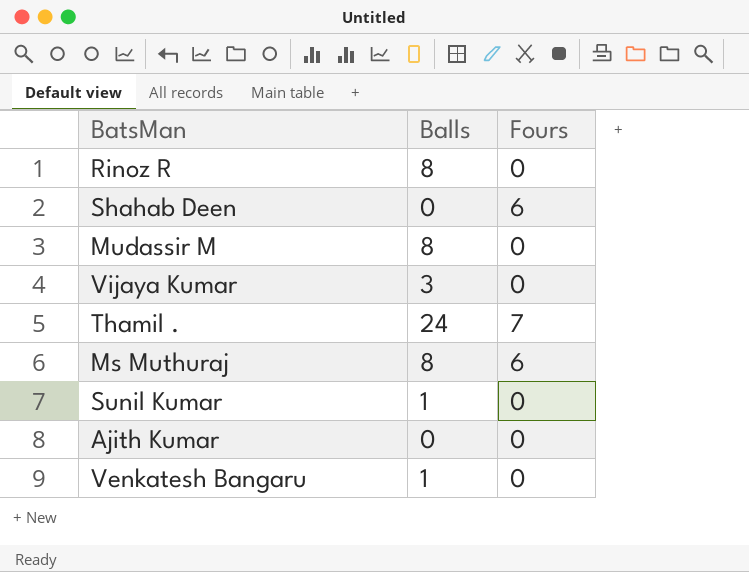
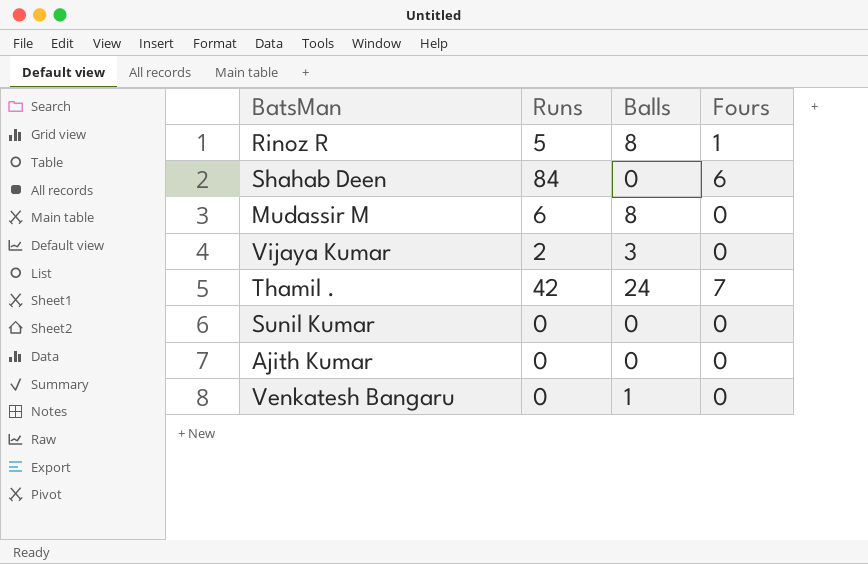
column Runs | position: none -> 2
row Ms Muthuraj: 8 | 6 -> none
Rinoz R | Fours: 0 -> 1
Sunil Kumar | Balls: 1 -> 0

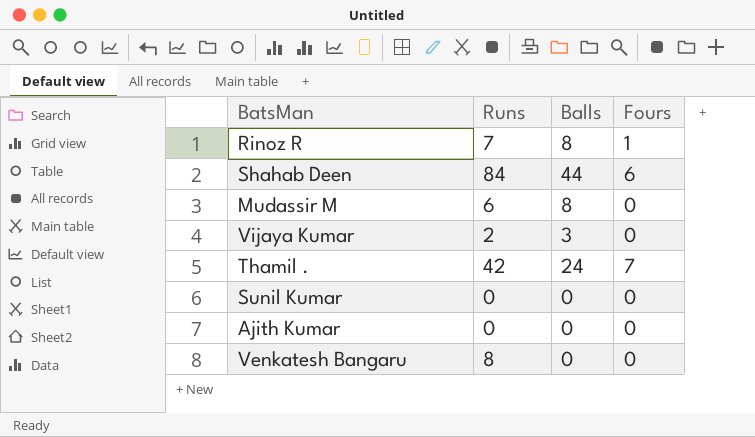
Rinoz R | Runs: 5 -> 7
Shahab Deen | Balls: 0 -> 44
Venkatesh Bangaru | Runs: 0 -> 8
Venkatesh Bangaru | Balls: 1 -> 0

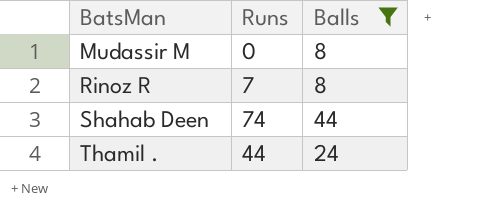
filter: none -> Balls >= 8
row order: none -> BatsMan ascending
column Fours | position: 4 -> none
Mudassir M | Runs: 6 -> 0
Shahab Deen | Runs: 84 -> 74
Thamil . | Runs: 42 -> 44

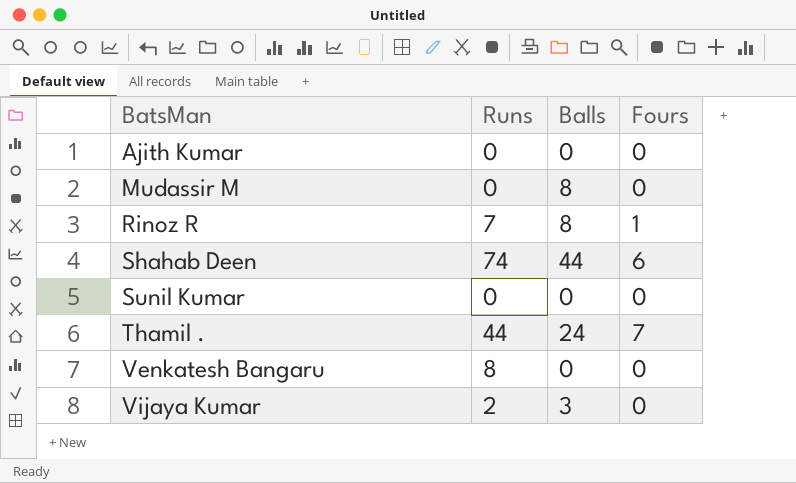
filter: Balls >= 8 -> none
column Fours | position: none -> 4

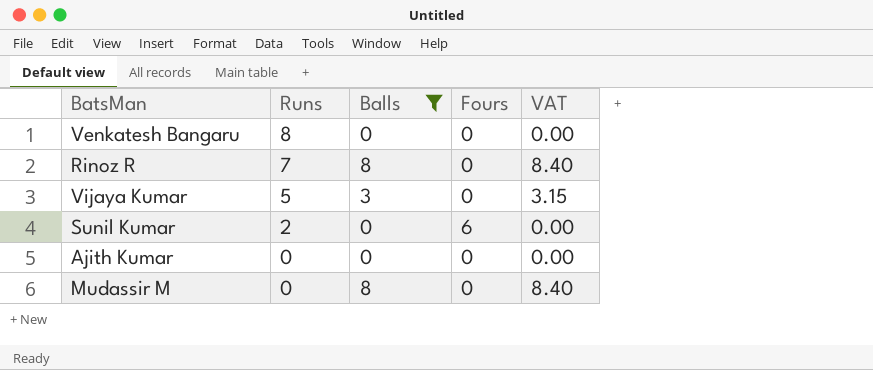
filter: none -> Balls <= 8
row order: BatsMan ascending -> Runs descending
column VAT | formula: none -> [Balls] * 1.05
Rinoz R | Fours: 1 -> 0
Vijaya Kumar | Runs: 2 -> 5
Sunil Kumar | Runs: 0 -> 2
Sunil Kumar | Fours: 0 -> 6

